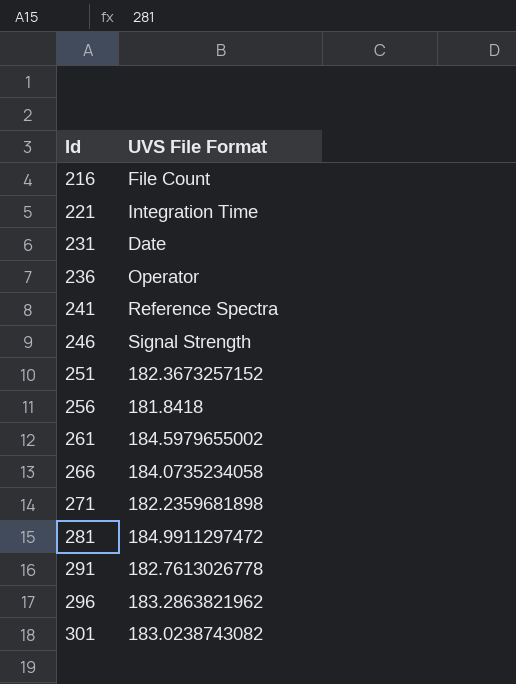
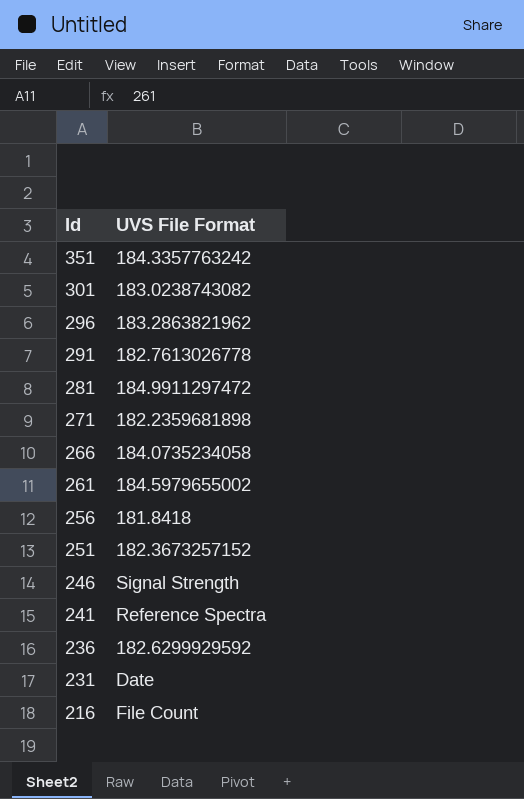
row order: Id ascending -> Id descending
row 221: Integration Time -> none
row 351: none -> 184.3357763242
236 | UVS File Format: Operator -> 182.6299929592

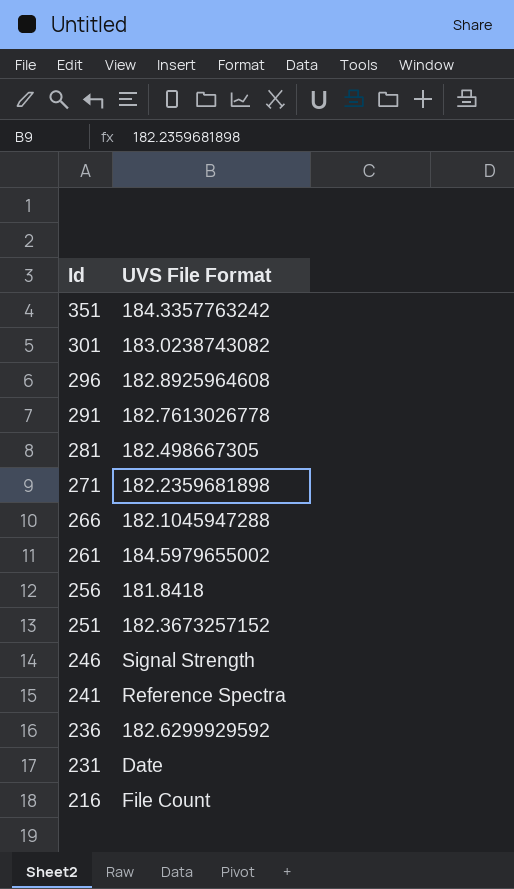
296 | UVS File Format: 183.2863821962 -> 182.8925964608
281 | UVS File Format: 184.9911297472 -> 182.498667305
266 | UVS File Format: 184.0735234058 -> 182.1045947288

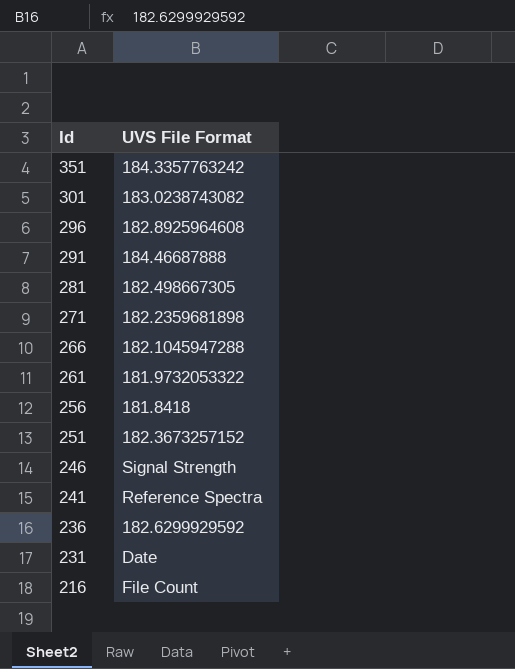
291 | UVS File Format: 182.7613026778 -> 184.46687888
261 | UVS File Format: 184.5979655002 -> 181.9732053322

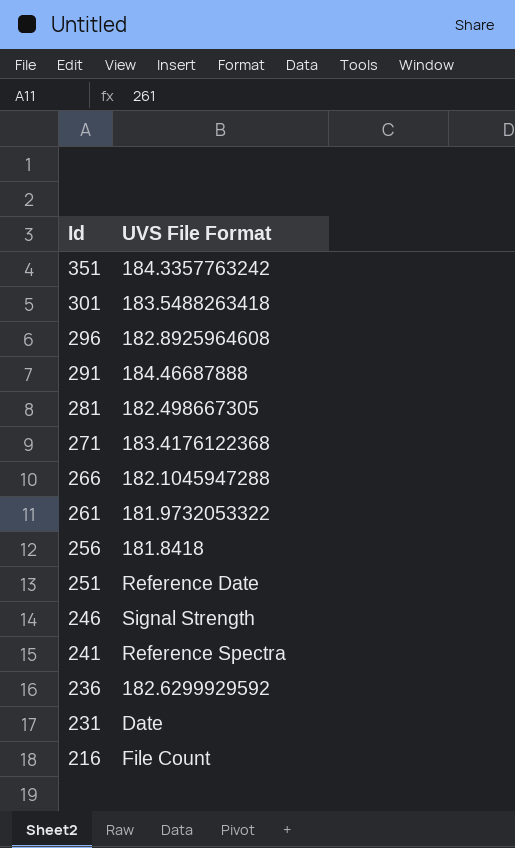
301 | UVS File Format: 183.0238743082 -> 183.5488263418
271 | UVS File Format: 182.2359681898 -> 183.4176122368
251 | UVS File Format: 182.3673257152 -> Reference Date

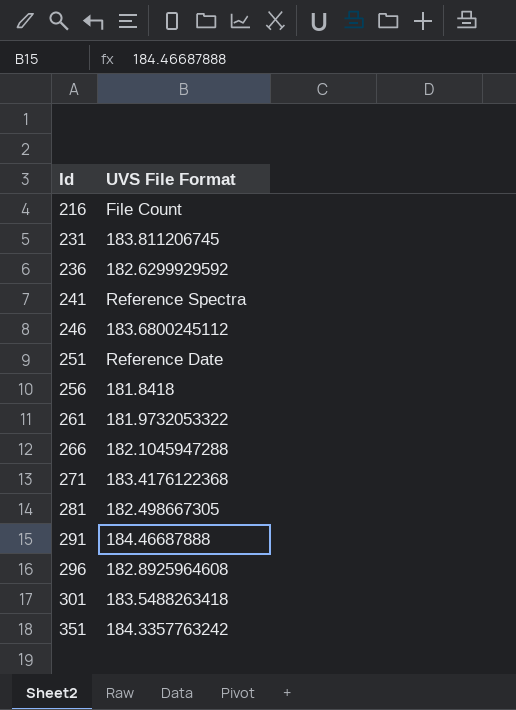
row order: Id descending -> Id ascending
231 | UVS File Format: Date -> 183.811206745
246 | UVS File Format: Signal Strength -> 183.6800245112

